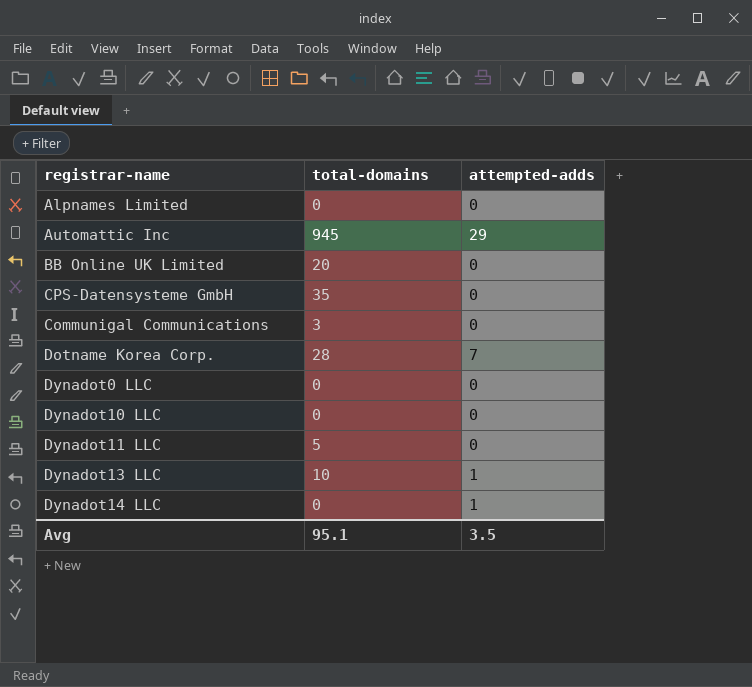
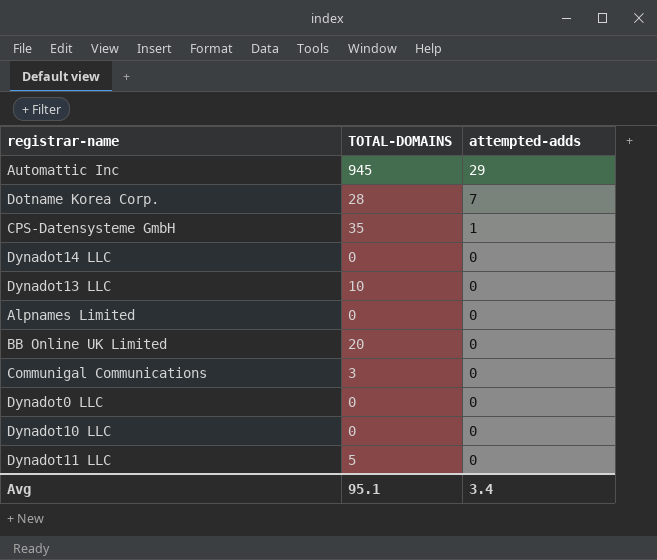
row order: none -> attempted-adds descending
column name: total-domains -> TOTAL-DOMAINS
CPS-Datensysteme GmbH | attempted-adds: 0 -> 1
Dynadot14 LLC | attempted-adds: 1 -> 0
Dynadot13 LLC | attempted-adds: 1 -> 0
Avg | attempted-adds: 3.5 -> 3.4

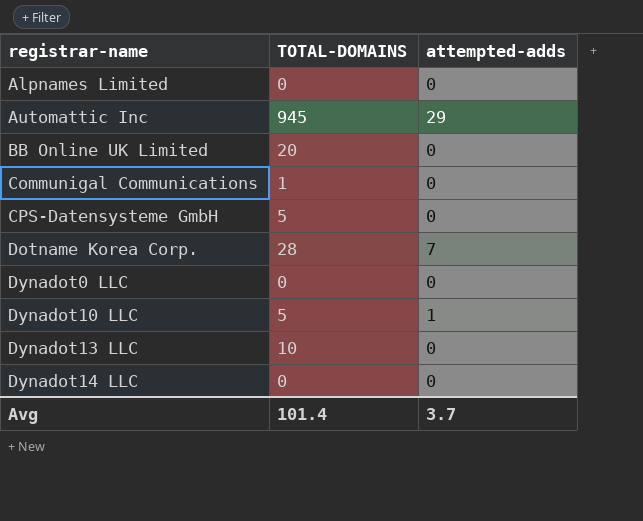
row order: attempted-adds descending -> registrar-name ascending
row Dynadot11 LLC: 5 | 0 -> none
Communigal Communications | TOTAL-DOMAINS: 3 -> 1
CPS-Datensysteme GmbH | TOTAL-DOMAINS: 35 -> 5
CPS-Datensysteme GmbH | attempted-adds: 1 -> 0
Dynadot10 LLC | TOTAL-DOMAINS: 0 -> 5
Dynadot10 LLC | attempted-adds: 0 -> 1
Avg | TOTAL-DOMAINS: 95.1 -> 101.4
Avg | attempted-adds: 3.4 -> 3.7

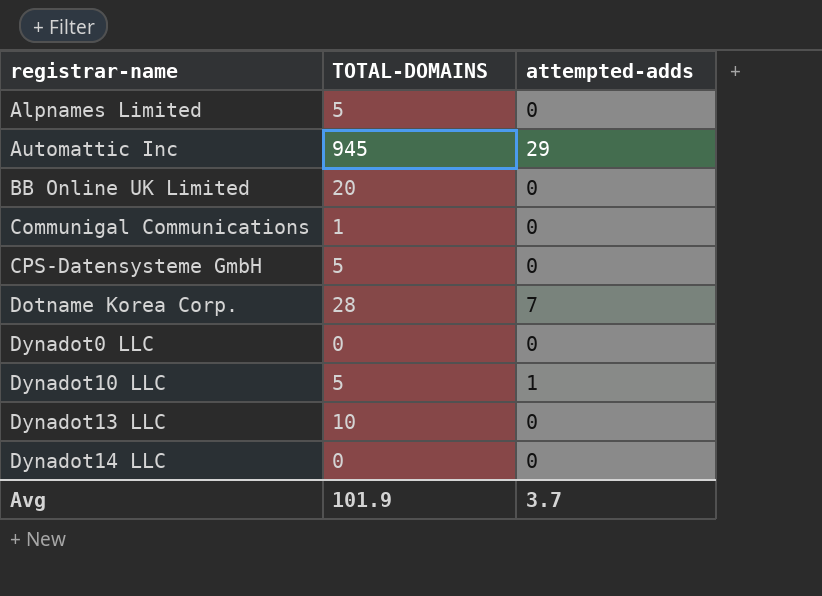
Alpnames Limited | TOTAL-DOMAINS: 0 -> 5
Avg | TOTAL-DOMAINS: 101.4 -> 101.9

